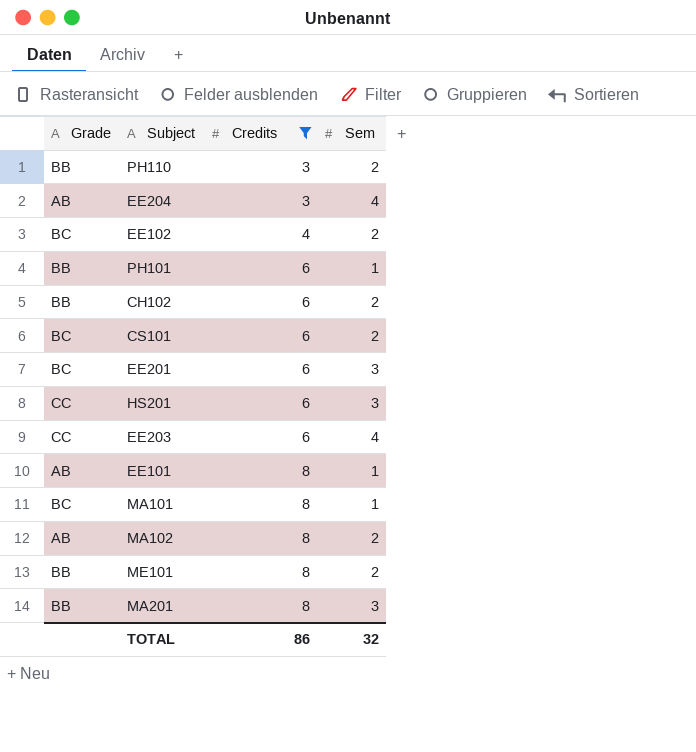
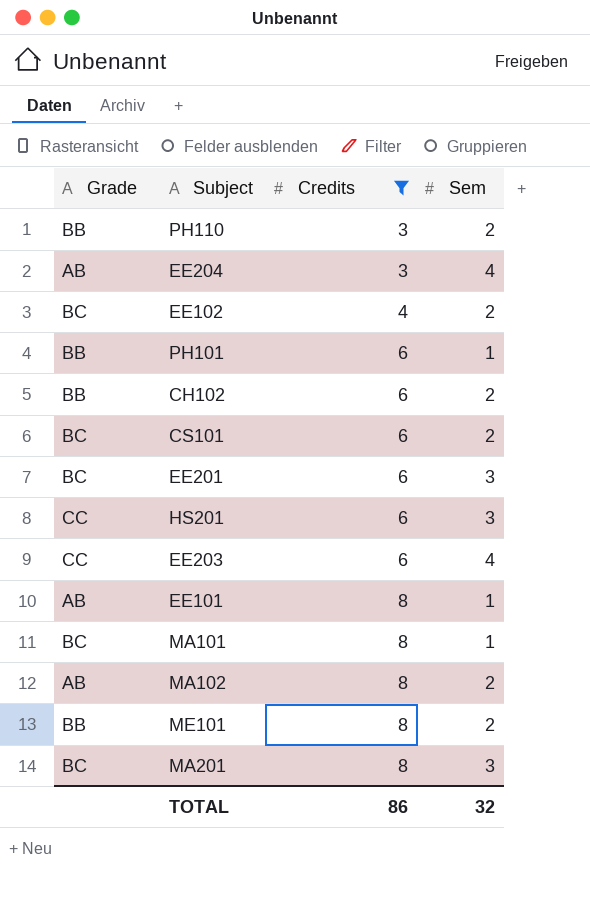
MA201 | Grade: BB -> BC

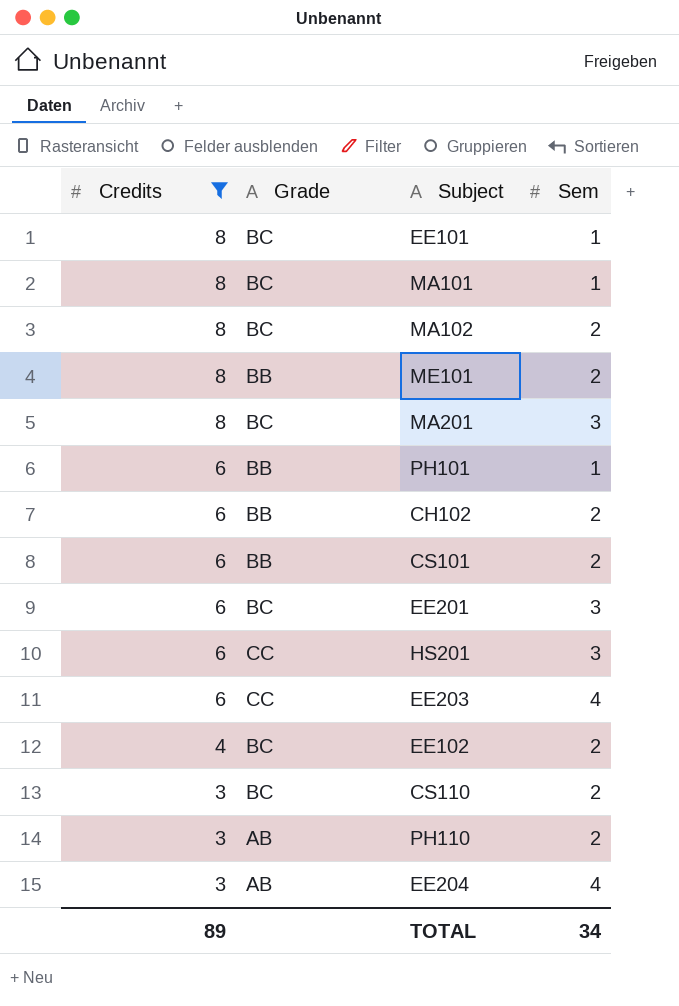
row order: Credits ascending -> Credits descending
column Credits | position: 3 -> 1
EE101 | Grade: AB -> BC
MA102 | Grade: AB -> BC
CS101 | Grade: BC -> BB
row CS110: none -> 3 | BC | 2
PH110 | Grade: BB -> AB
TOTAL | Credits: 86 -> 89
TOTAL | Sem: 32 -> 34

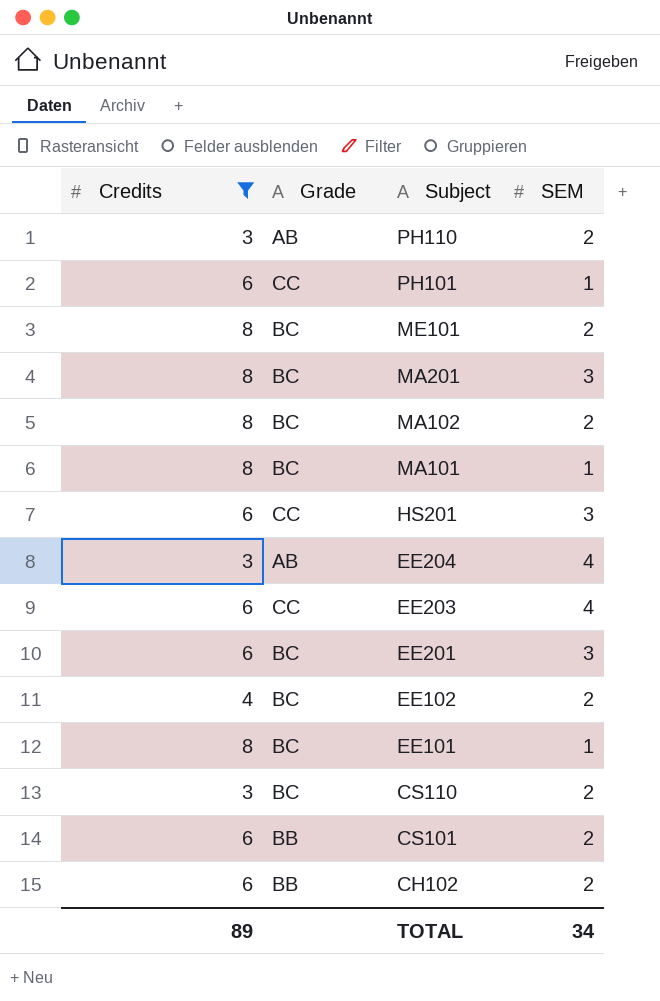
row order: Credits descending -> Subject descending
column name: Sem -> SEM
PH101 | Grade: BB -> CC
ME101 | Grade: BB -> BC

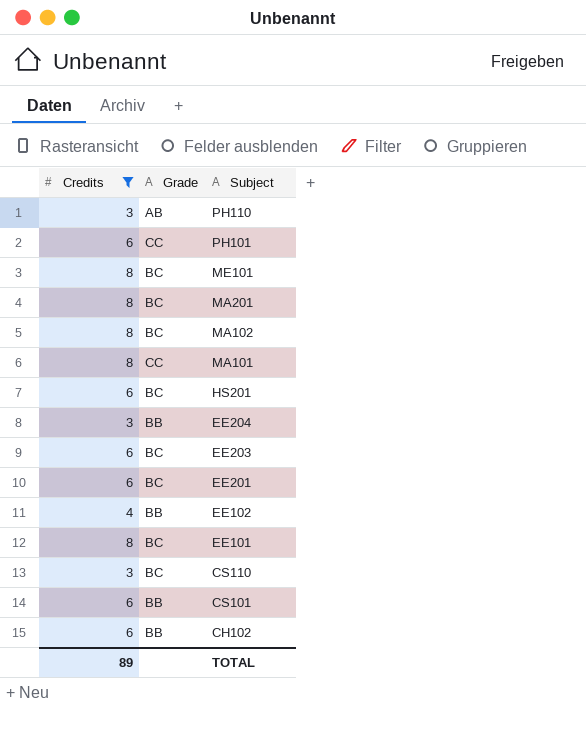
column SEM | position: 4 -> none
MA101 | Grade: BC -> CC
HS201 | Grade: CC -> BC
EE204 | Grade: AB -> BB
EE203 | Grade: CC -> BC
EE102 | Grade: BC -> BB

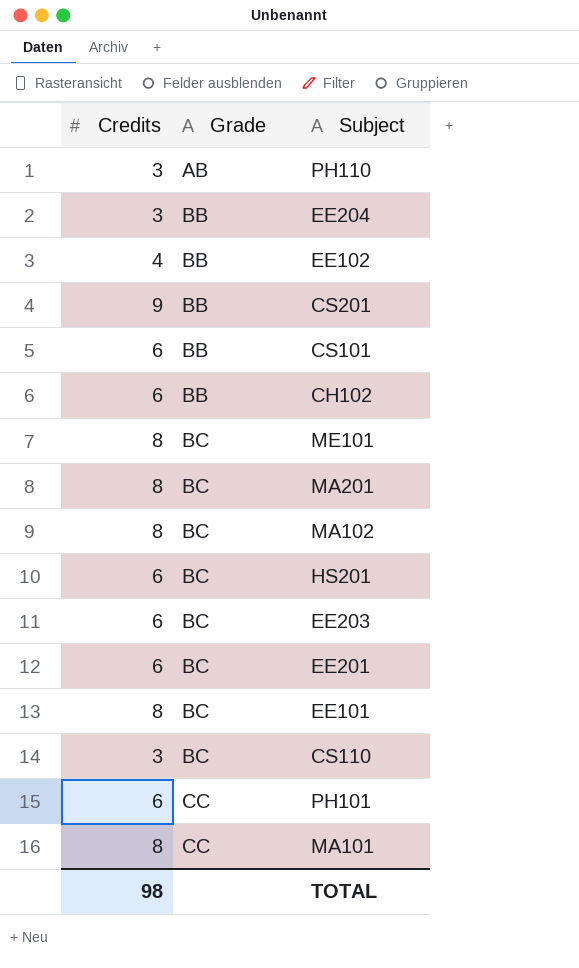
filter: Credits != 9 -> none
row order: Subject descending -> Grade ascending
TOTAL | Credits: 89 -> 98

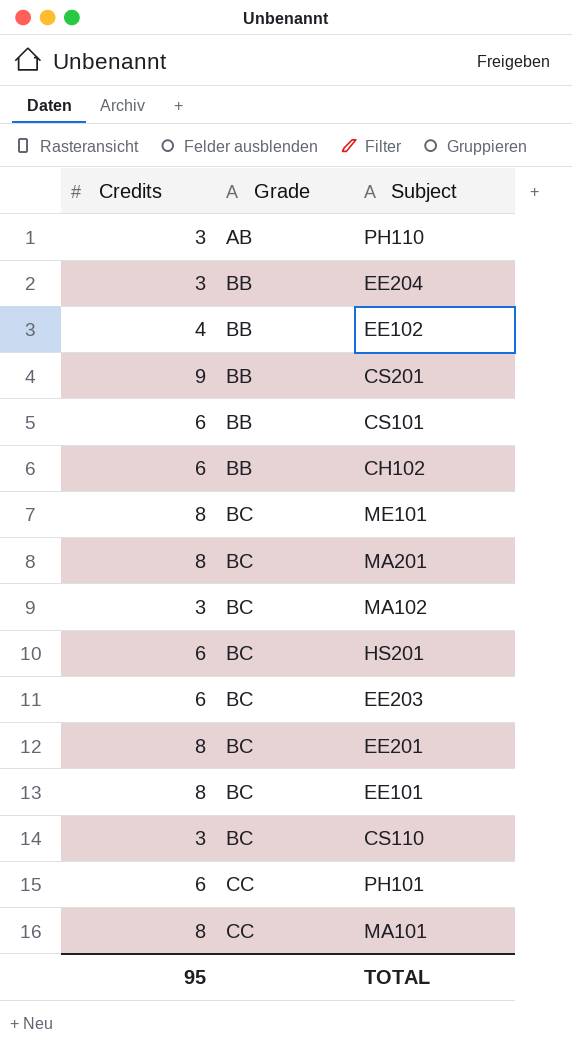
MA102 | Credits: 8 -> 3
EE201 | Credits: 6 -> 8
TOTAL | Credits: 98 -> 95

